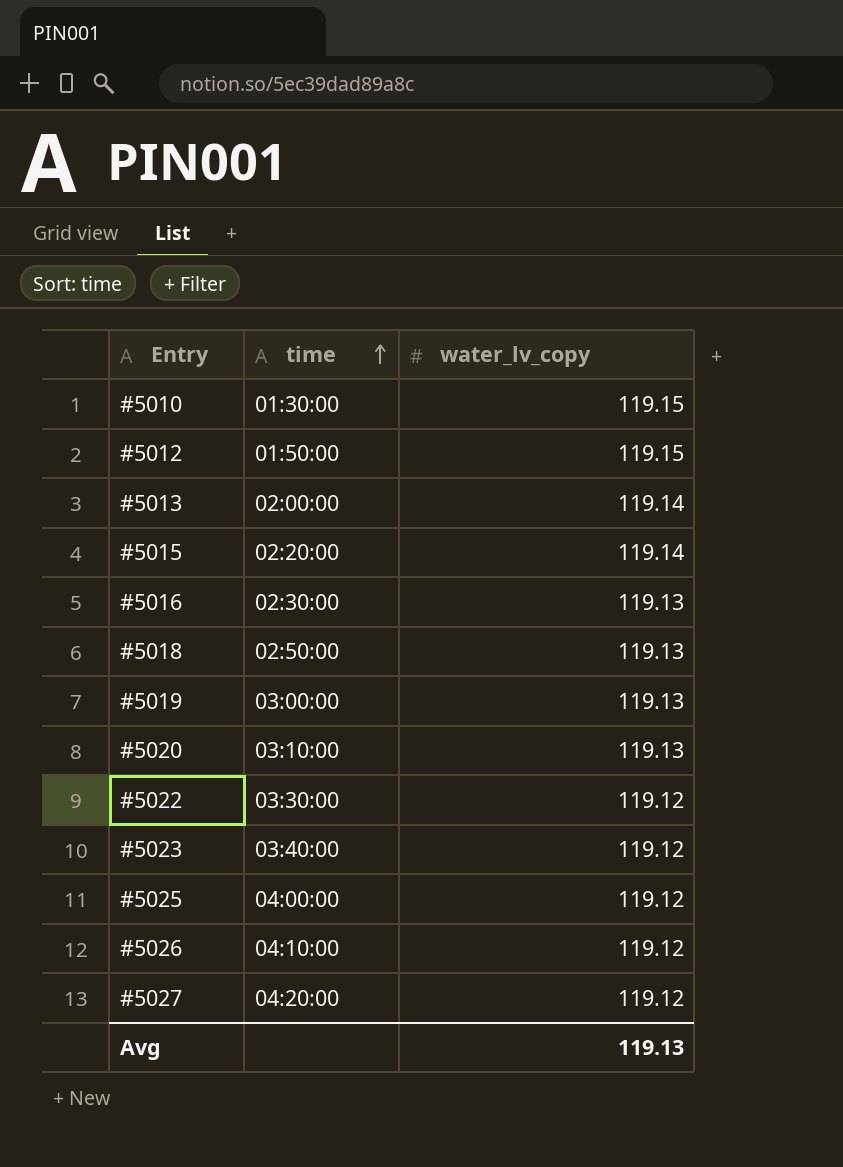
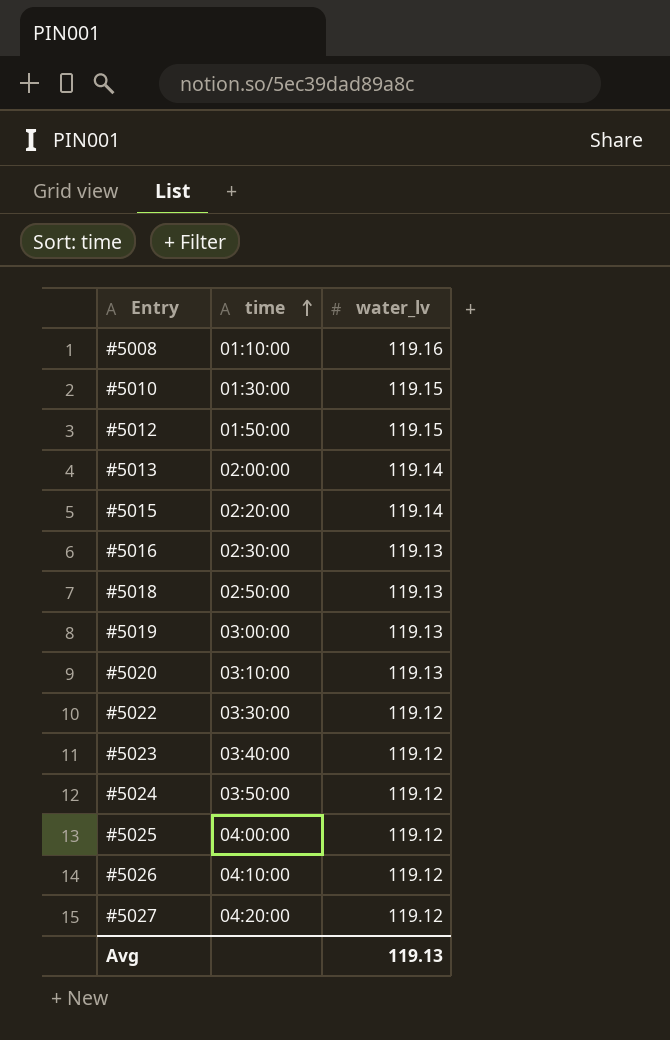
column name: water_lv_copy -> water_lv
row #5008: none -> 01:10:00 | 119.16
row #5024: none -> 03:50:00 | 119.12

